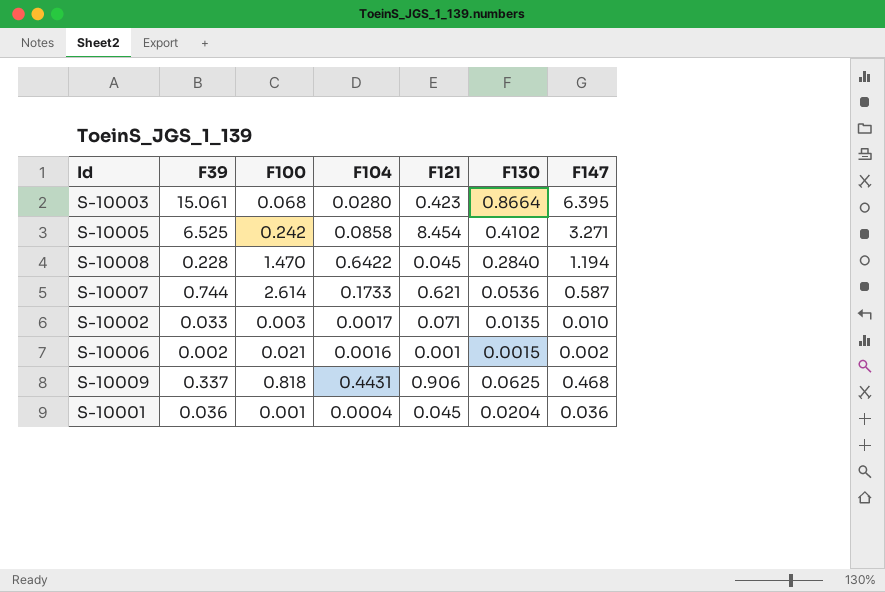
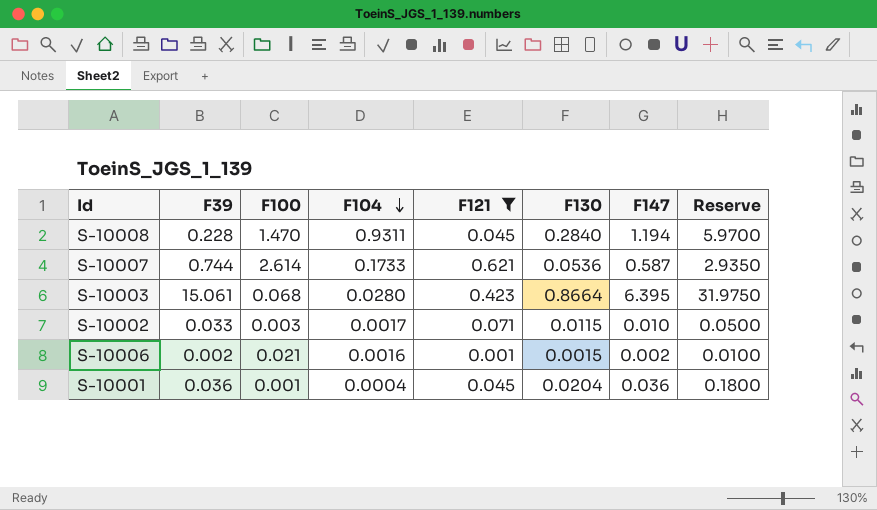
filter: none -> F121 <= 0.621
row order: none -> F104 descending
column Reserve | formula: none -> [F147] * 5
S-10008 | F104: 0.6422 -> 0.9311
S-10002 | F130: 0.0135 -> 0.0115

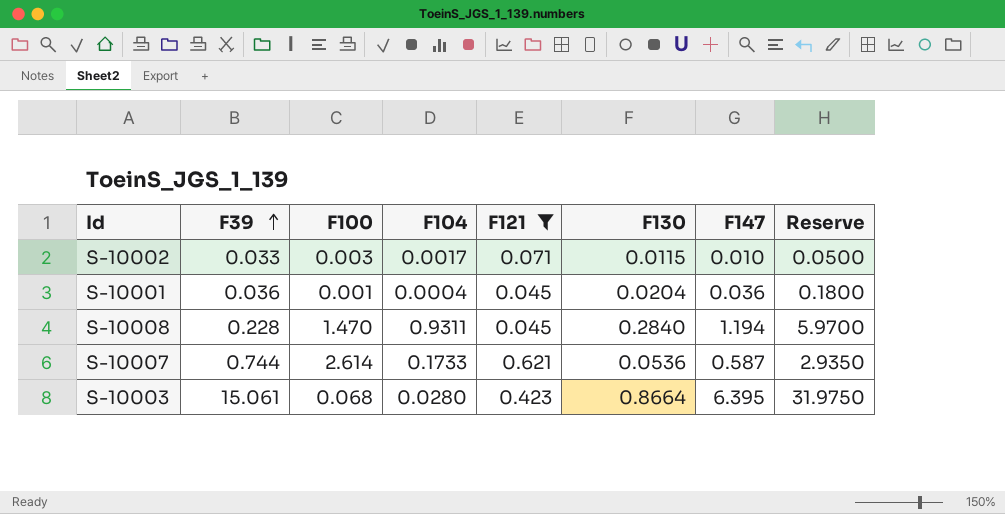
row order: F104 descending -> F39 ascending
row S-10006: 0.002 | 0.021 | 0.0016 | 0.001 | 0.0015 | 0.002 | 0.0100 -> none

